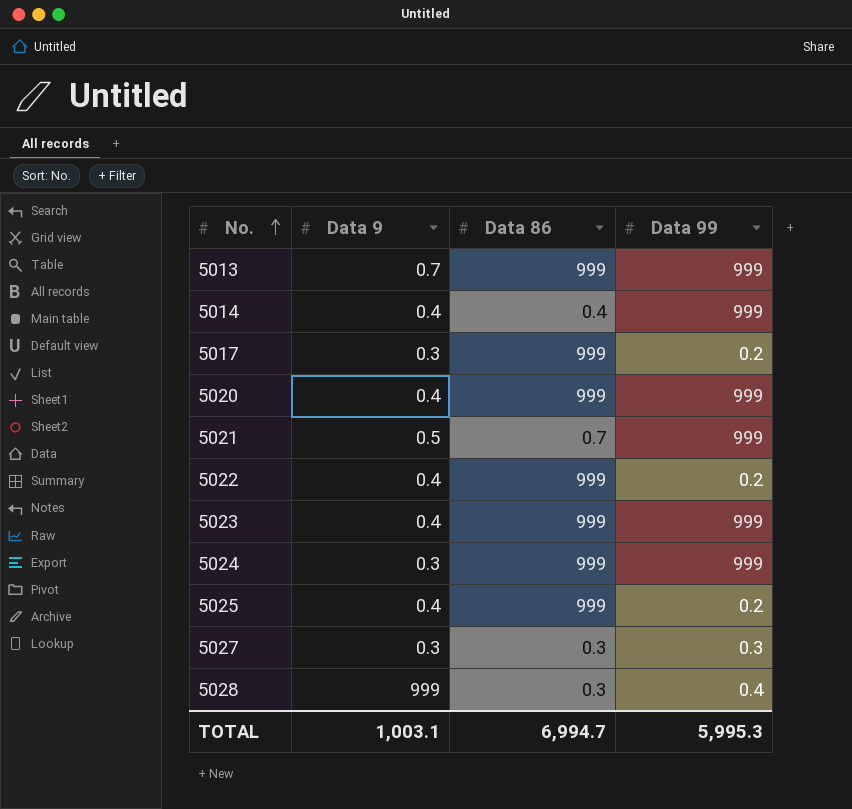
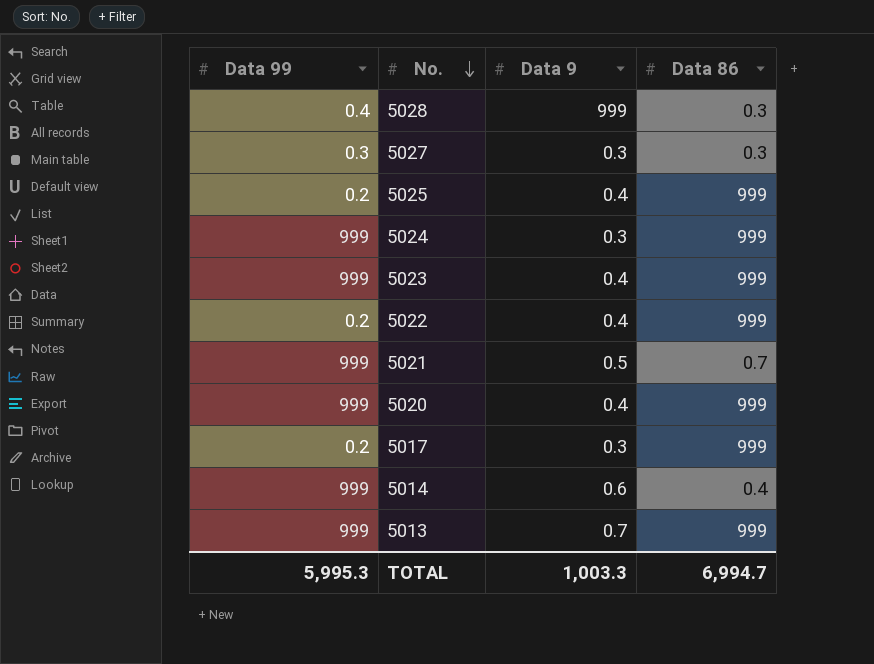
row order: No. ascending -> No. descending
column Data 99 | position: 4 -> 1
5014 | Data 9: 0.4 -> 0.6
TOTAL | Data 9: 1,003.1 -> 1,003.3

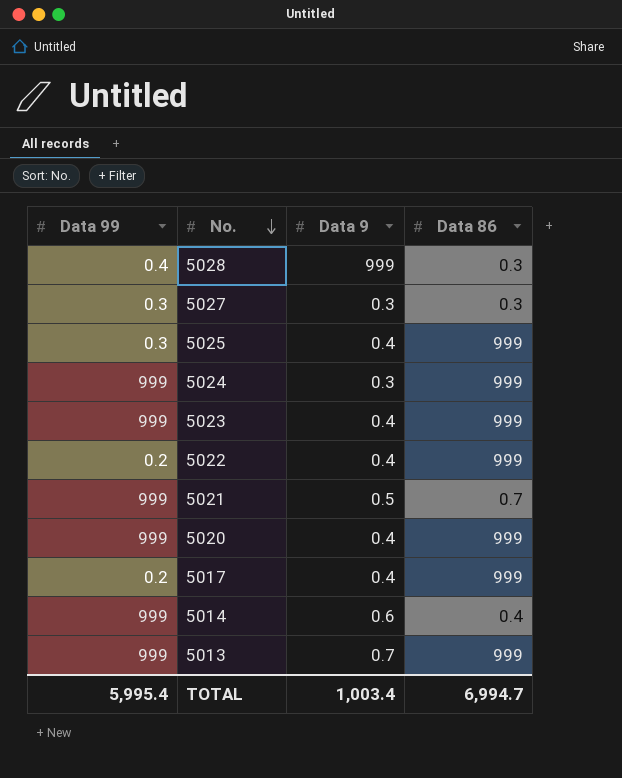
5025 | Data 99: 0.2 -> 0.3
5017 | Data 9: 0.3 -> 0.4
TOTAL | Data 99: 5,995.3 -> 5,995.4
TOTAL | Data 9: 1,003.3 -> 1,003.4

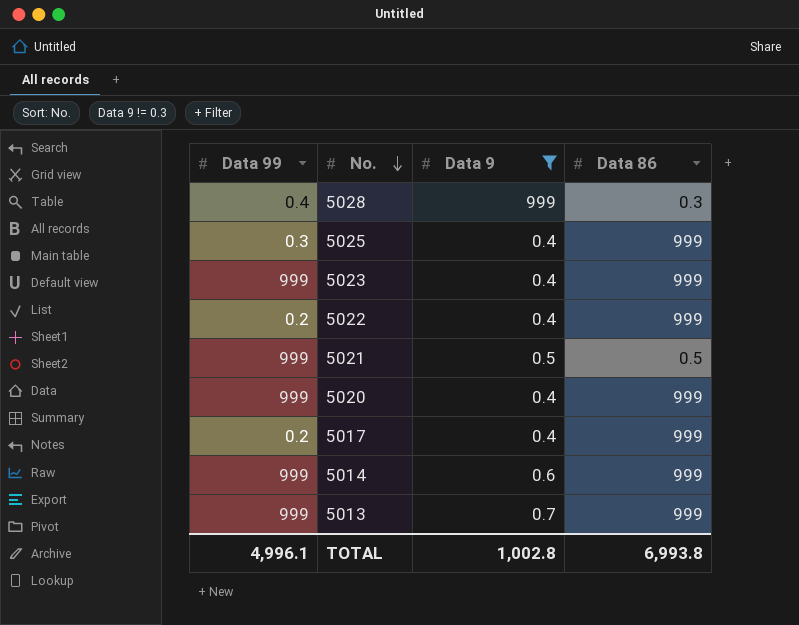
filter: none -> Data 9 != 0.3
5021 | Data 86: 0.7 -> 0.5
5014 | Data 86: 0.4 -> 999
TOTAL | Data 99: 5,995.4 -> 4,996.1
TOTAL | Data 9: 1,003.4 -> 1,002.8
TOTAL | Data 86: 6,994.7 -> 6,993.8

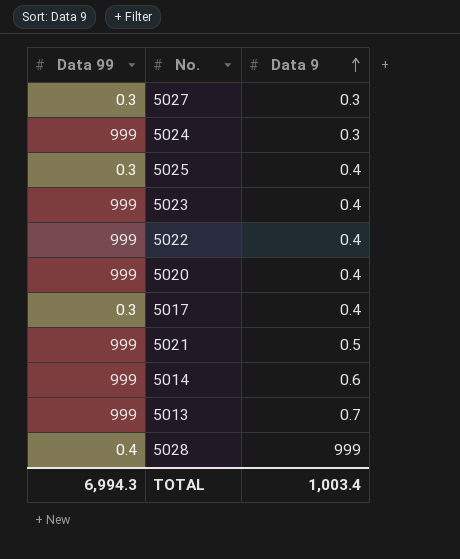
filter: Data 9 != 0.3 -> none
row order: No. descending -> Data 9 ascending
column Data 86 | position: 4 -> none
5022 | Data 99: 0.2 -> 999
5017 | Data 99: 0.2 -> 0.3
TOTAL | Data 99: 4,996.1 -> 6,994.3
TOTAL | Data 9: 1,002.8 -> 1,003.4

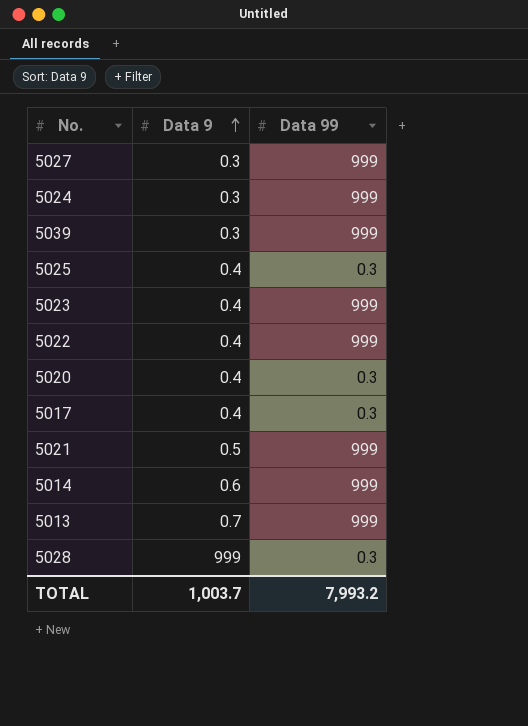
column Data 99 | position: 1 -> 3
5027 | Data 99: 0.3 -> 999
row 5039: none -> 0.3 | 999
5020 | Data 99: 999 -> 0.3
5028 | Data 99: 0.4 -> 0.3
TOTAL | Data 9: 1,003.4 -> 1,003.7
TOTAL | Data 99: 6,994.3 -> 7,993.2

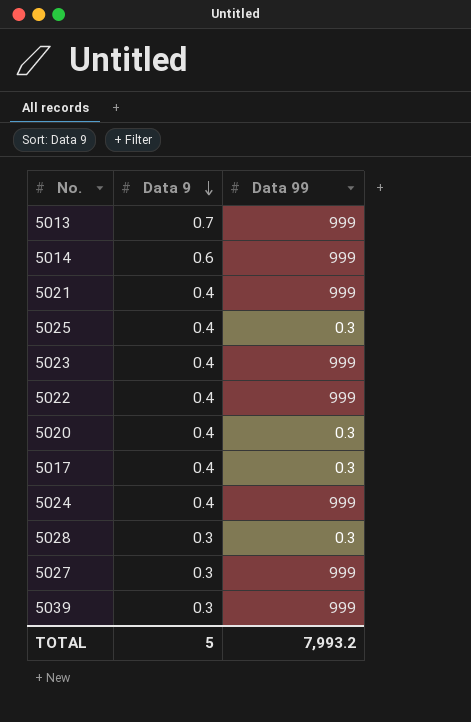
row order: Data 9 ascending -> Data 9 descending
5021 | Data 9: 0.5 -> 0.4
5024 | Data 9: 0.3 -> 0.4
5028 | Data 9: 999 -> 0.3
TOTAL | Data 9: 1,003.7 -> 5

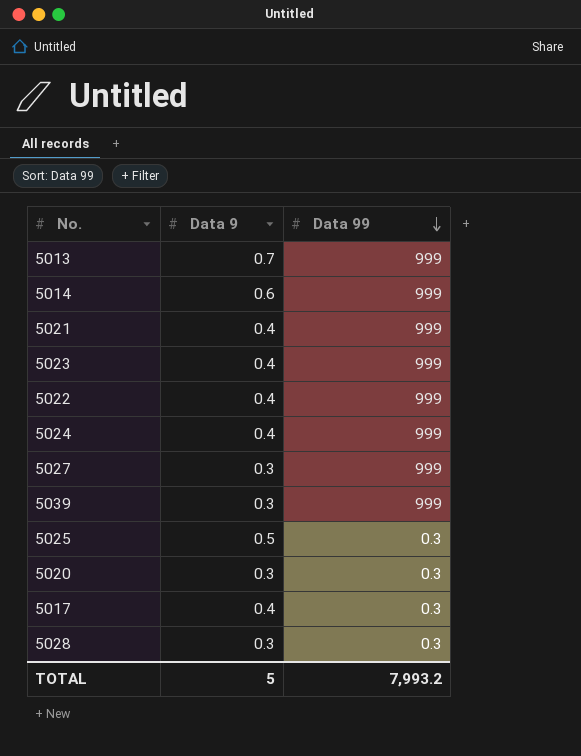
row order: Data 9 descending -> Data 99 descending
5025 | Data 9: 0.4 -> 0.5
5020 | Data 9: 0.4 -> 0.3

